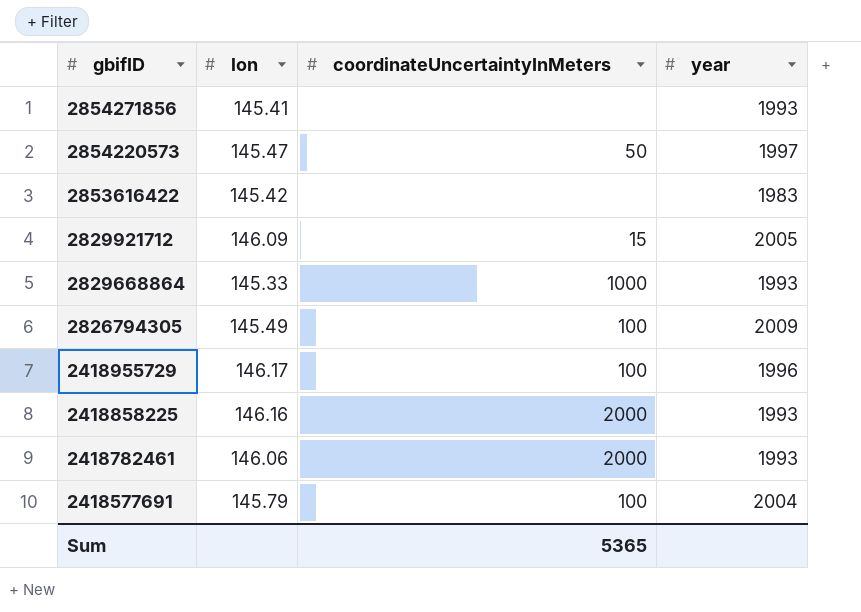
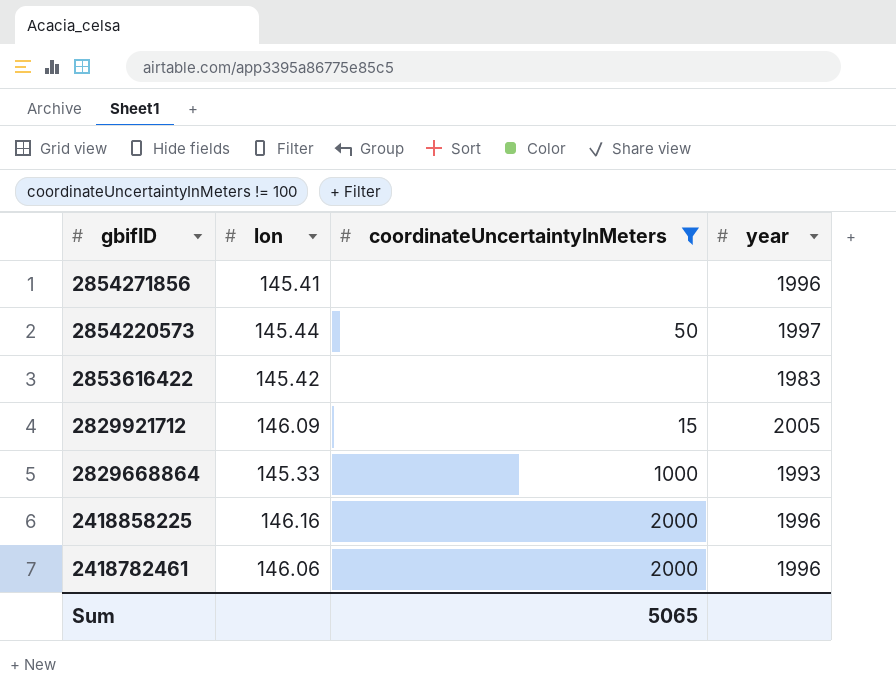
filter: none -> coordinateUncertaintyInMeters != 100
2854271856 | year: 1993 -> 1996
2854220573 | lon: 145.47 -> 145.44
2418858225 | year: 1993 -> 1996
2418782461 | year: 1993 -> 1996
Sum | coordinateUncertaintyInMeters: 5365 -> 5065

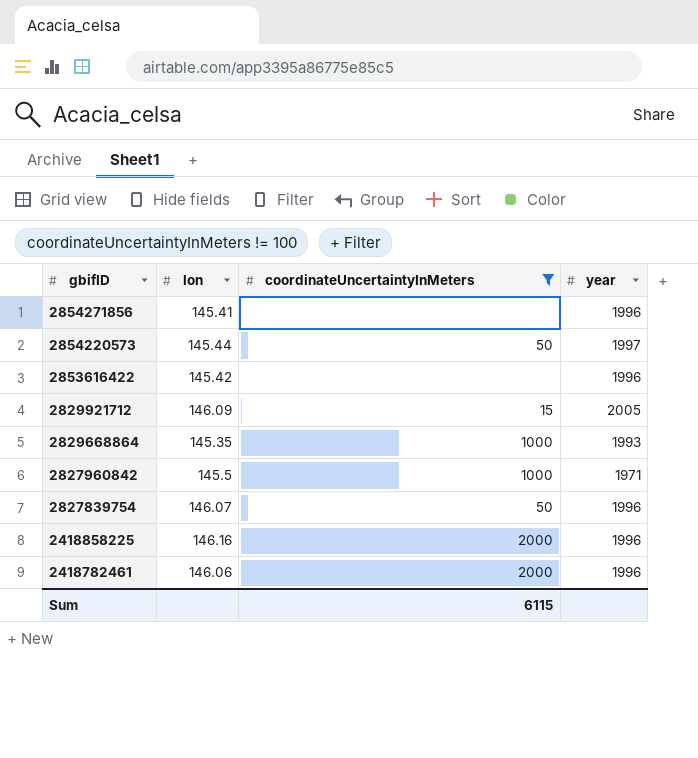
2853616422 | year: 1983 -> 1996
2829668864 | lon: 145.33 -> 145.35
row 2827960842: none -> 145.5 | 1000 | 1971
row 2827839754: none -> 146.07 | 50 | 1996
Sum | coordinateUncertaintyInMeters: 5065 -> 6115

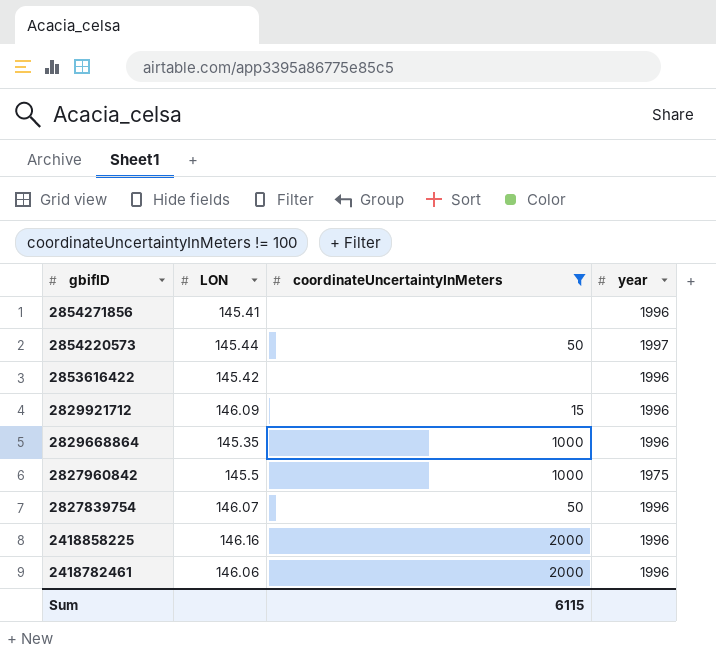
column name: lon -> LON
2829921712 | year: 2005 -> 1996
2829668864 | year: 1993 -> 1996
2827960842 | year: 1971 -> 1975

